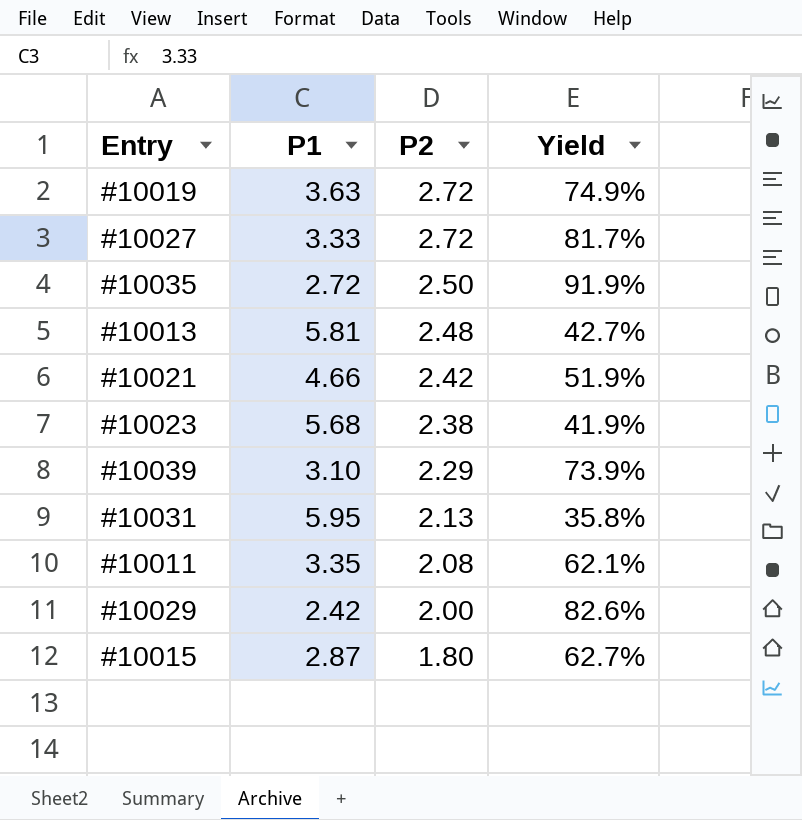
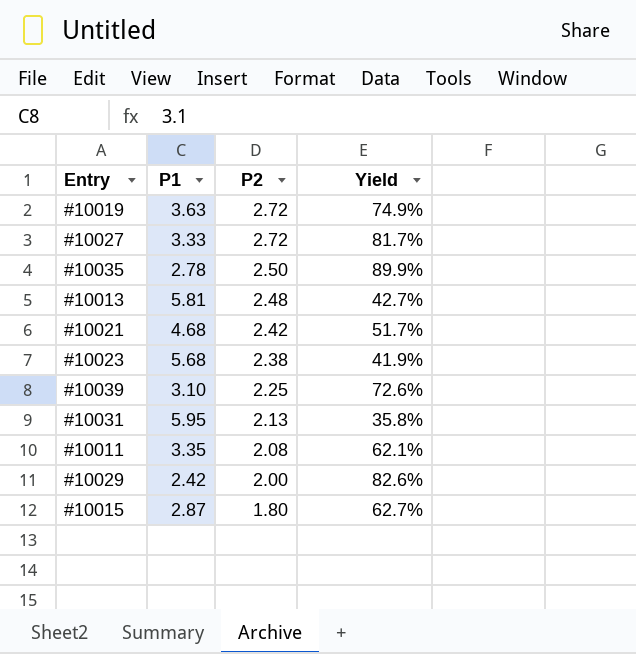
#10035 | P1: 2.72 -> 2.78
#10035 | Yield: 91.9% -> 89.9%
#10021 | P1: 4.66 -> 4.68
#10021 | Yield: 51.9% -> 51.7%
#10039 | P2: 2.29 -> 2.25
#10039 | Yield: 73.9% -> 72.6%

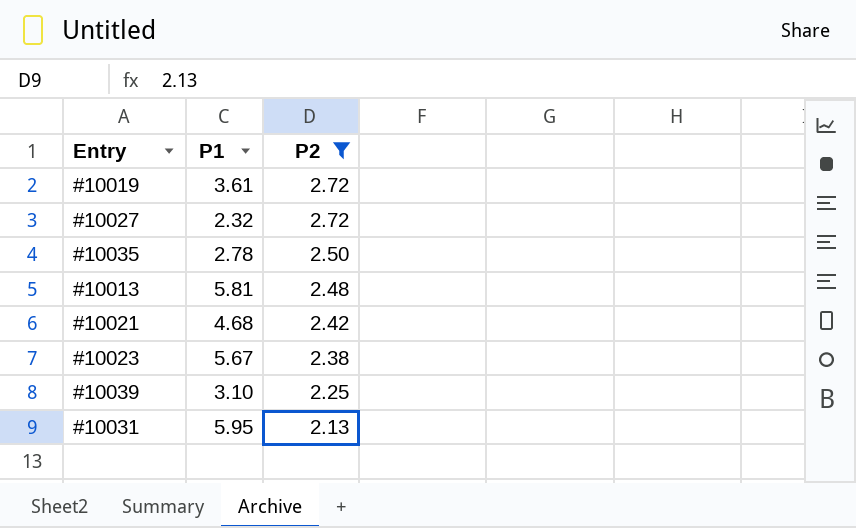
filter: none -> P2 >= 2.13
column Yield | formula: [P2] / [P1] -> none
#10019 | P1: 3.63 -> 3.61
#10027 | P1: 3.33 -> 2.32
#10023 | P1: 5.68 -> 5.67

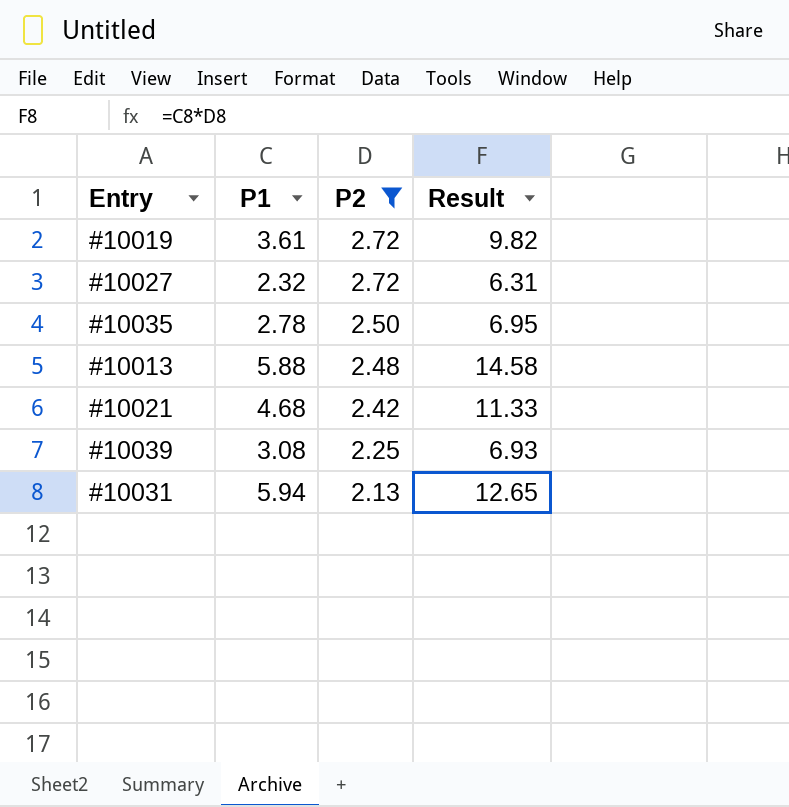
column Result | formula: none -> [P1] * [P2]
row #10023: 5.67 | 2.38 -> none
#10013 | P1: 5.81 -> 5.88
#10039 | P1: 3.10 -> 3.08
#10031 | P1: 5.95 -> 5.94

